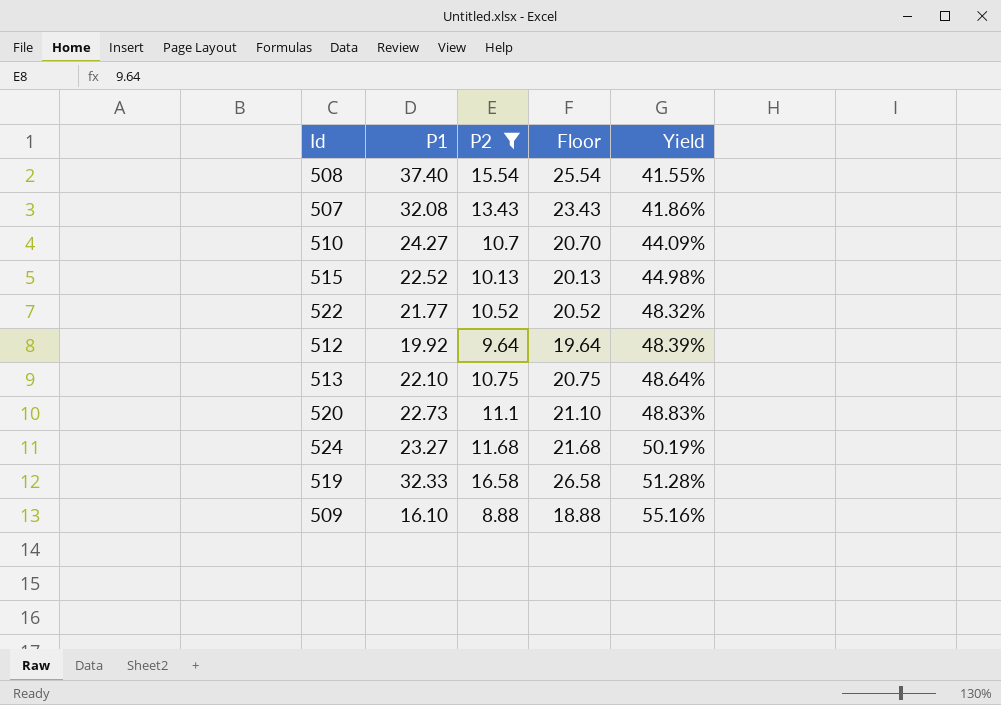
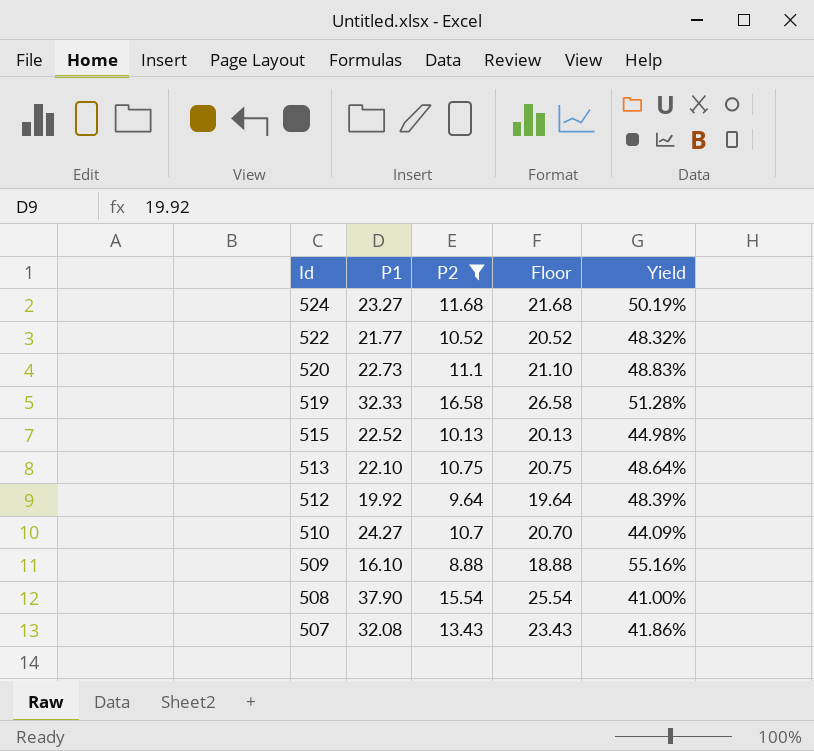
row order: Yield ascending -> Id descending
508 | P1: 37.40 -> 37.90
508 | Yield: 41.55% -> 41.00%

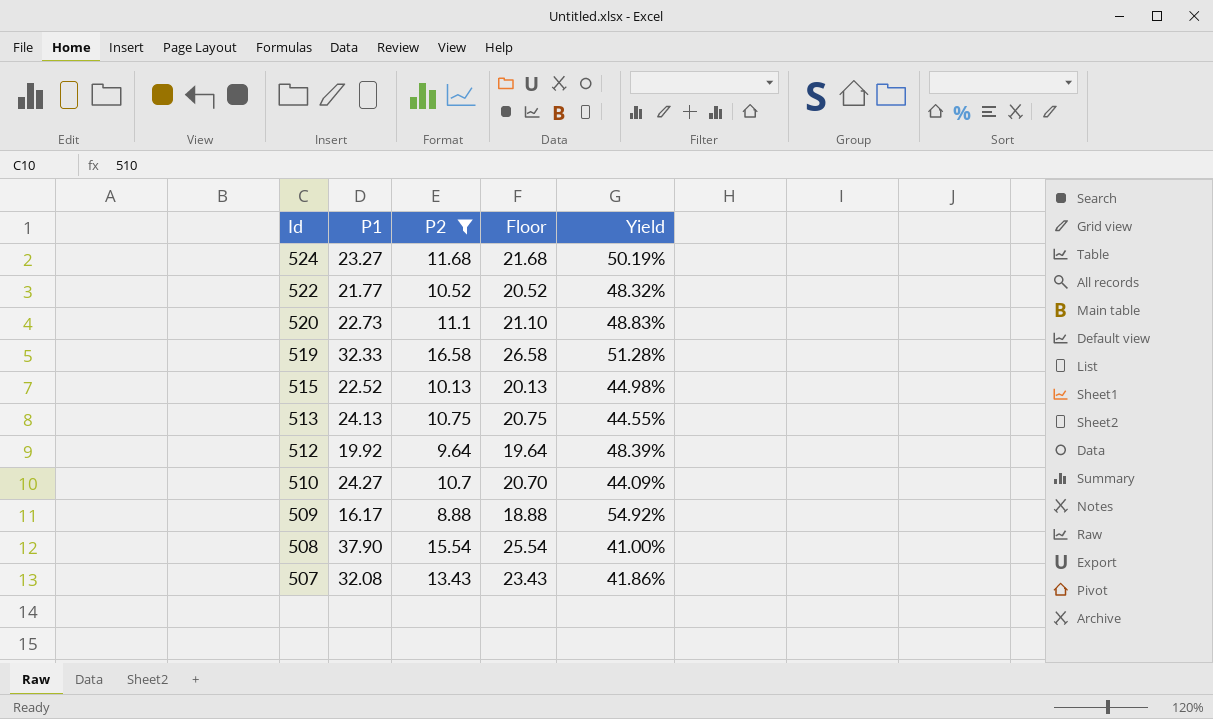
513 | P1: 22.10 -> 24.13
513 | Yield: 48.64% -> 44.55%
509 | P1: 16.10 -> 16.17
509 | Yield: 55.16% -> 54.92%

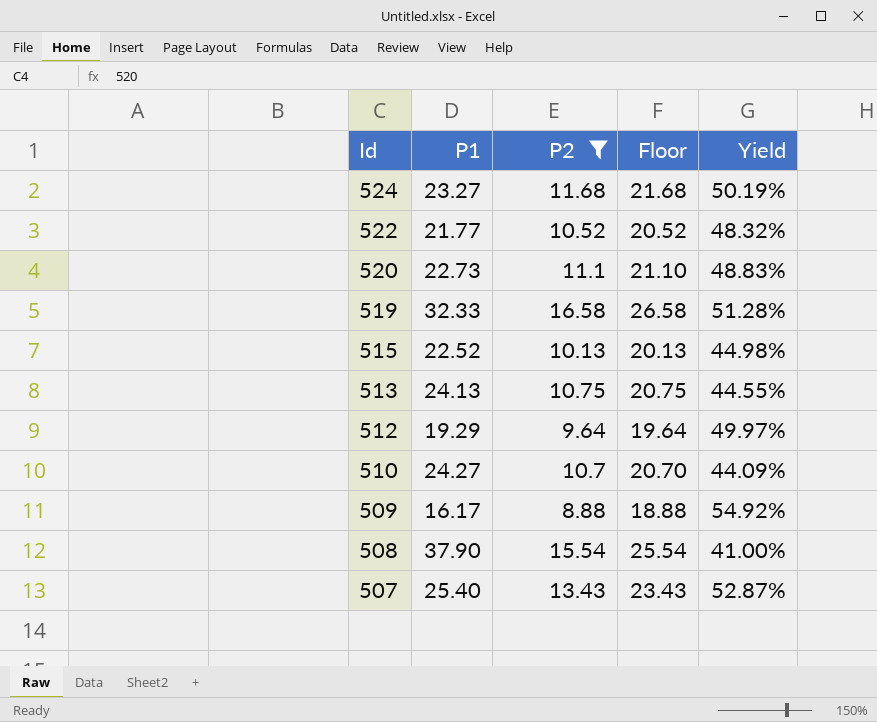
512 | P1: 19.92 -> 19.29
512 | Yield: 48.39% -> 49.97%
507 | P1: 32.08 -> 25.40
507 | Yield: 41.86% -> 52.87%

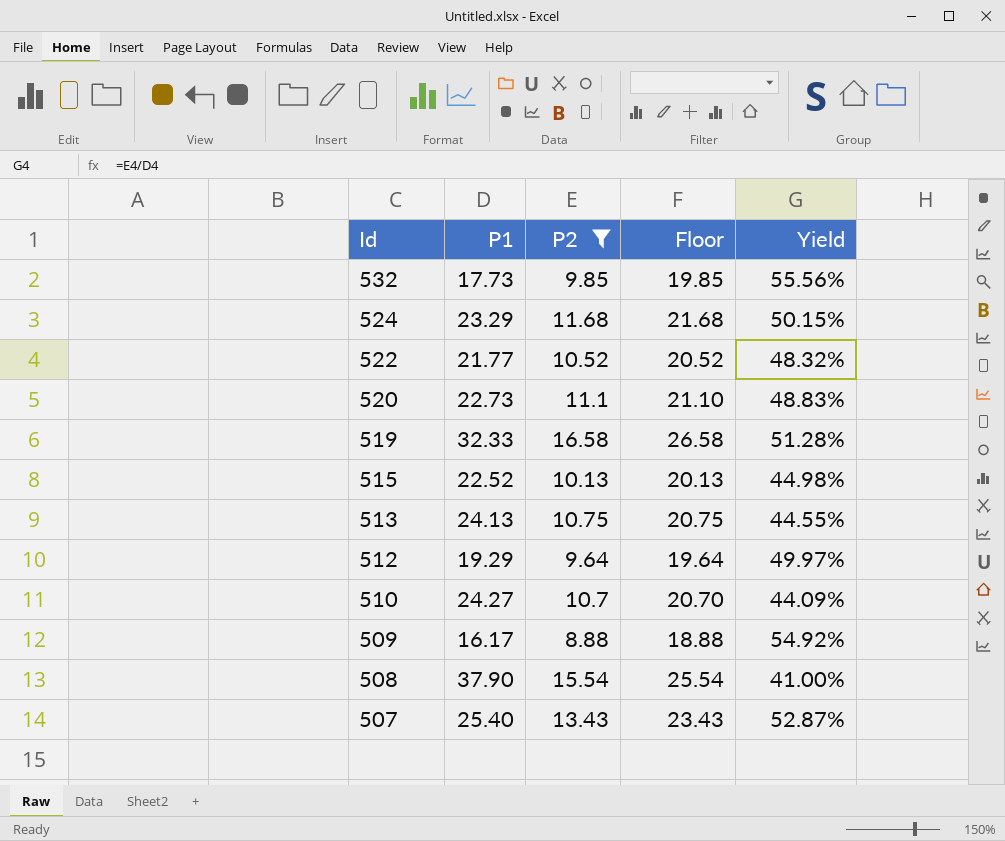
row 532: none -> 17.73 | 9.85 | 19.85 | 55.56%
524 | P1: 23.27 -> 23.29
524 | Yield: 50.19% -> 50.15%

